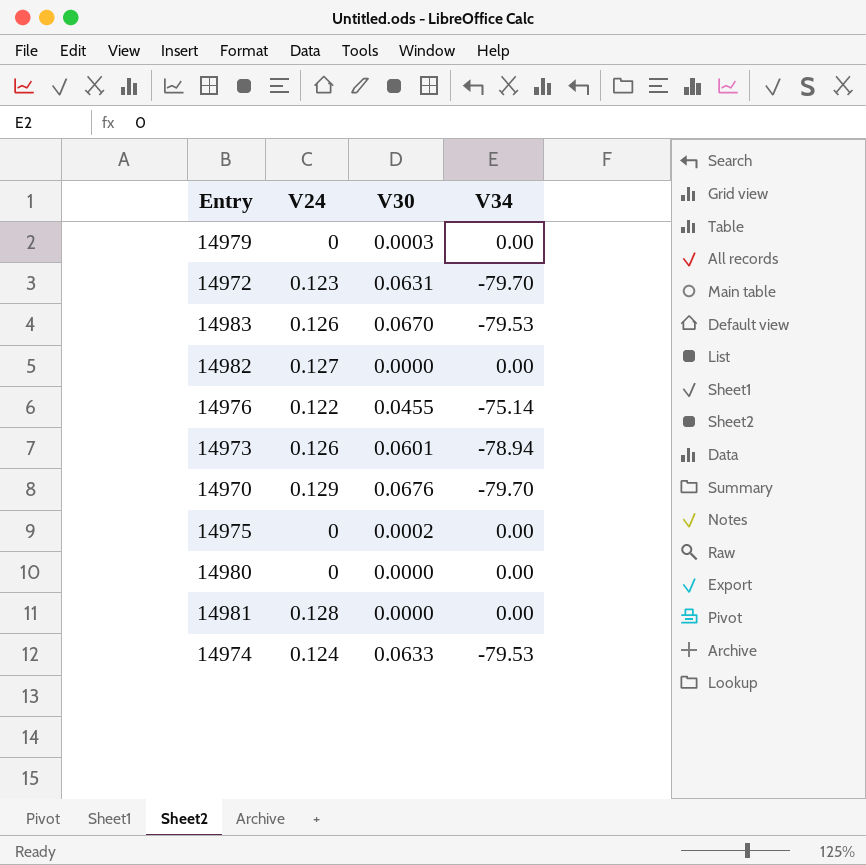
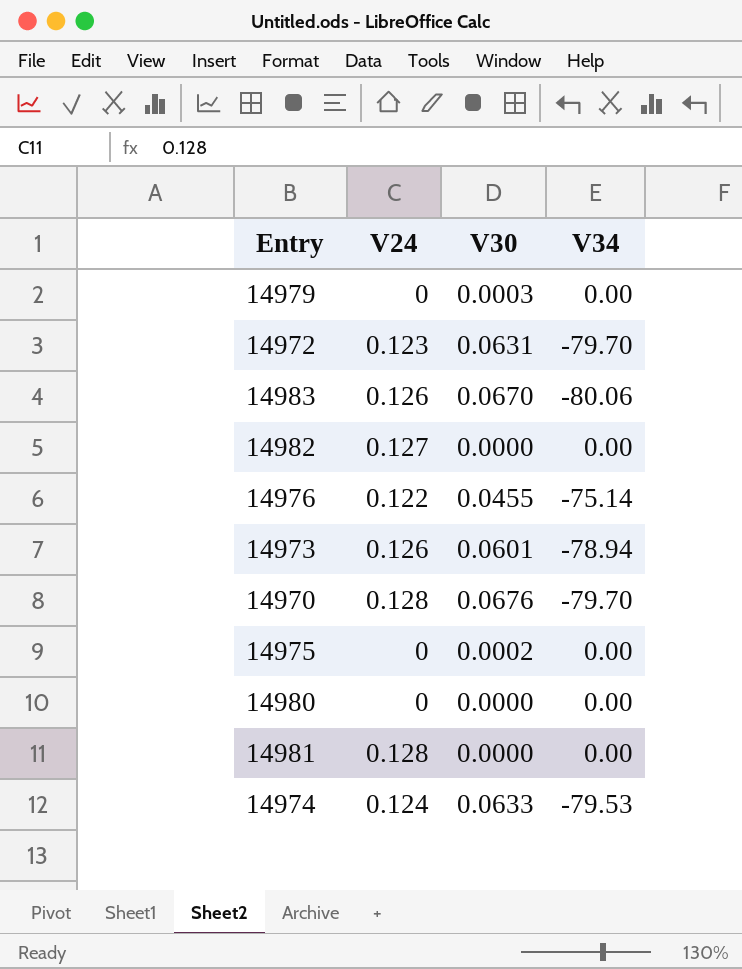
14983 | V34: -79.53 -> -80.06
14970 | V24: 0.129 -> 0.128

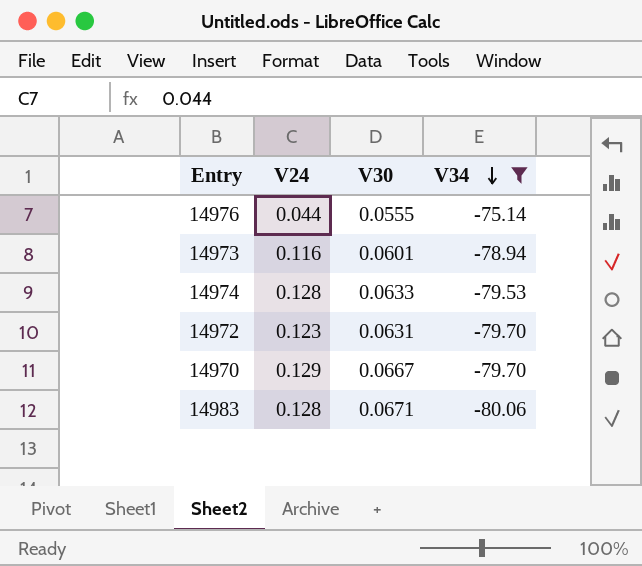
filter: none -> V34 != 0.00
row order: none -> V34 descending
14976 | V24: 0.122 -> 0.044
14976 | V30: 0.0455 -> 0.0555
14973 | V24: 0.126 -> 0.116
14974 | V24: 0.124 -> 0.128
14970 | V24: 0.128 -> 0.129
14970 | V30: 0.0676 -> 0.0667
14983 | V24: 0.126 -> 0.128
14983 | V30: 0.0670 -> 0.0671

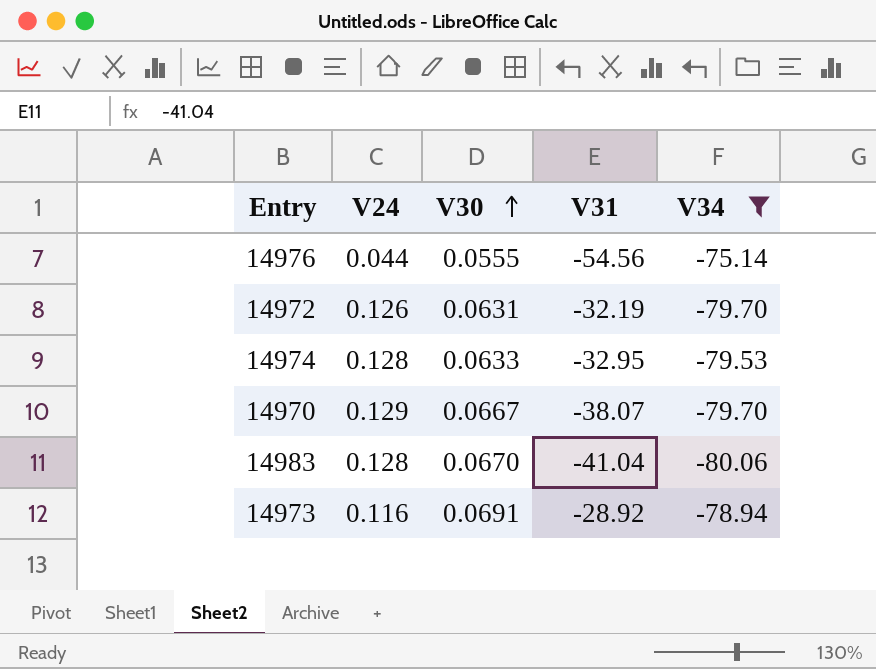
row order: V34 descending -> V30 ascending
column V31 | position: none -> 4
14972 | V24: 0.123 -> 0.126
14983 | V30: 0.0671 -> 0.0670
14973 | V30: 0.0601 -> 0.0691

